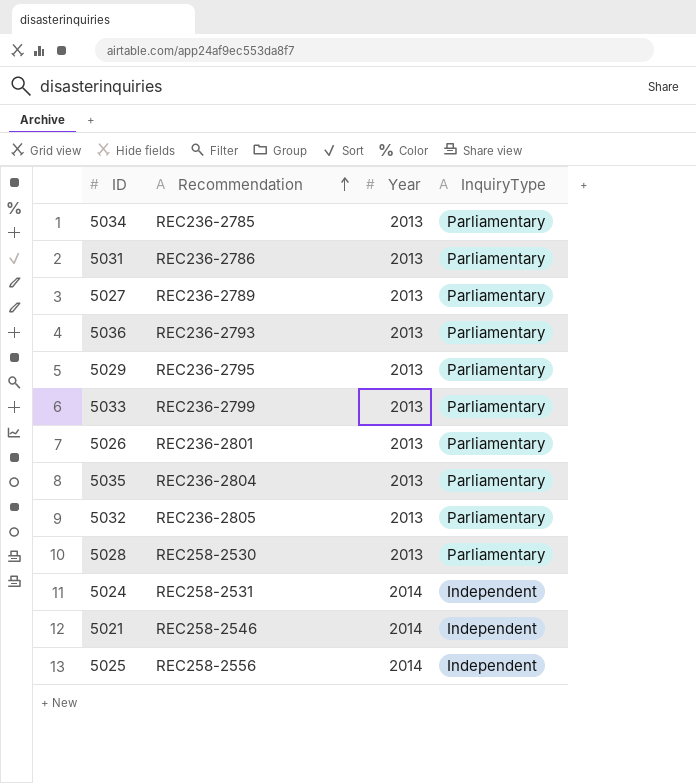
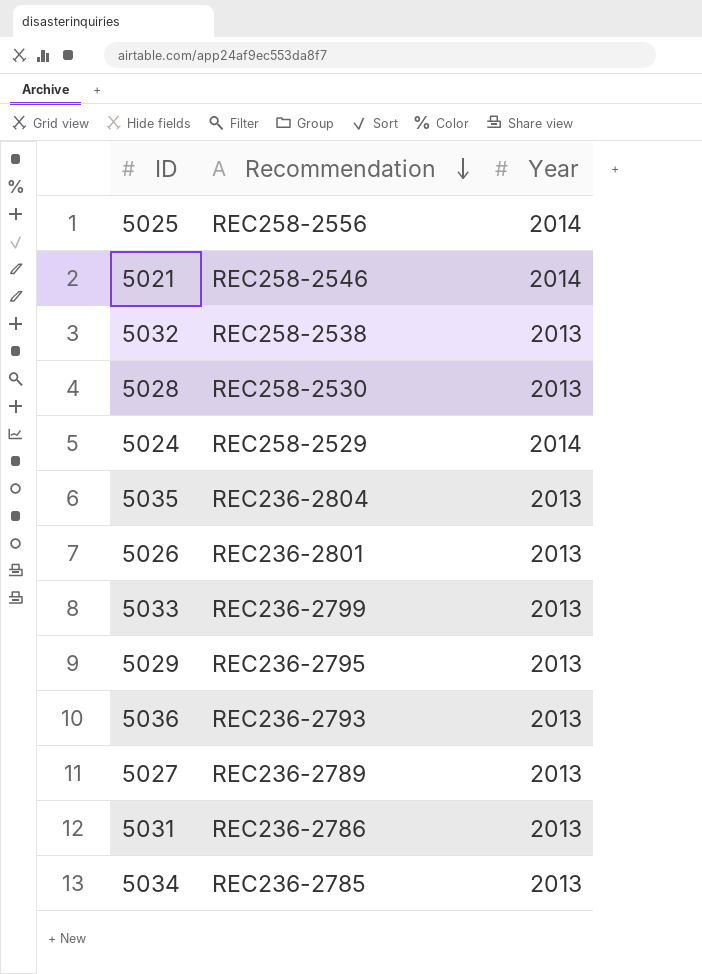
row order: Recommendation ascending -> Recommendation descending
column InquiryType | position: 4 -> none
5032 | Recommendation: REC236-2805 -> REC258-2538
5024 | Recommendation: REC258-2531 -> REC258-2529

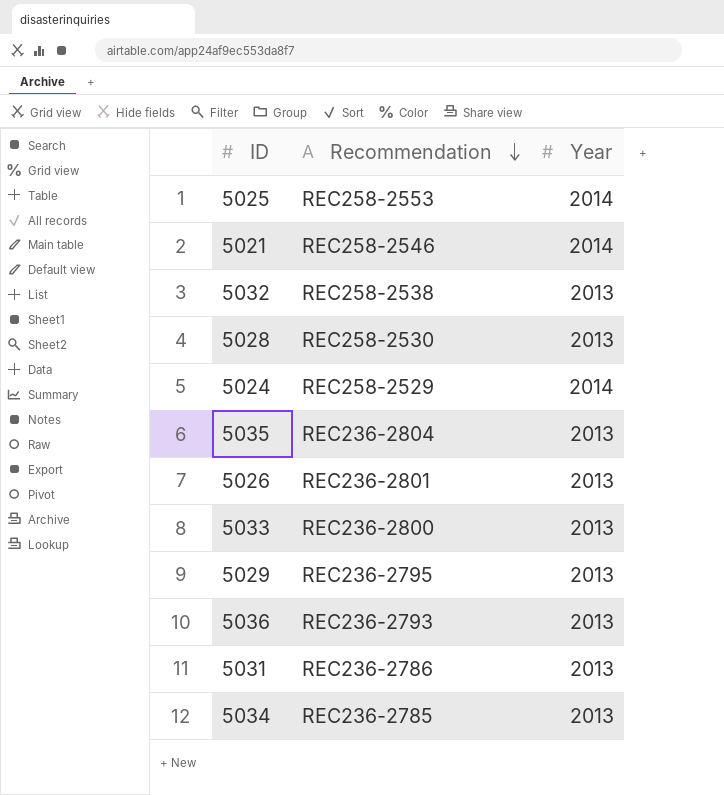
row 5027: REC236-2789 | 2013 -> none
5025 | Recommendation: REC258-2556 -> REC258-2553
5033 | Recommendation: REC236-2799 -> REC236-2800

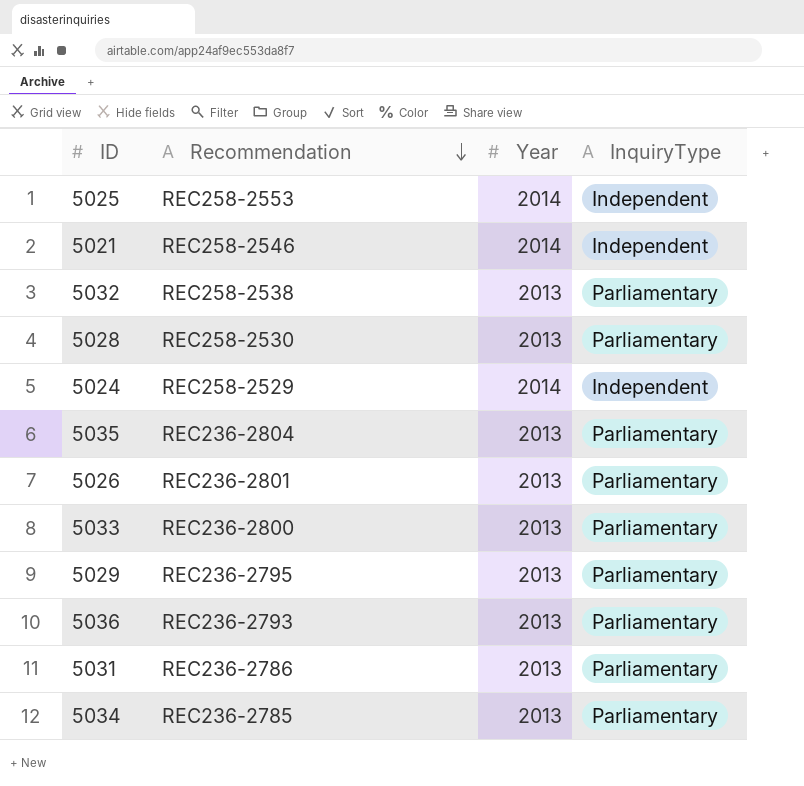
column InquiryType | position: none -> 4

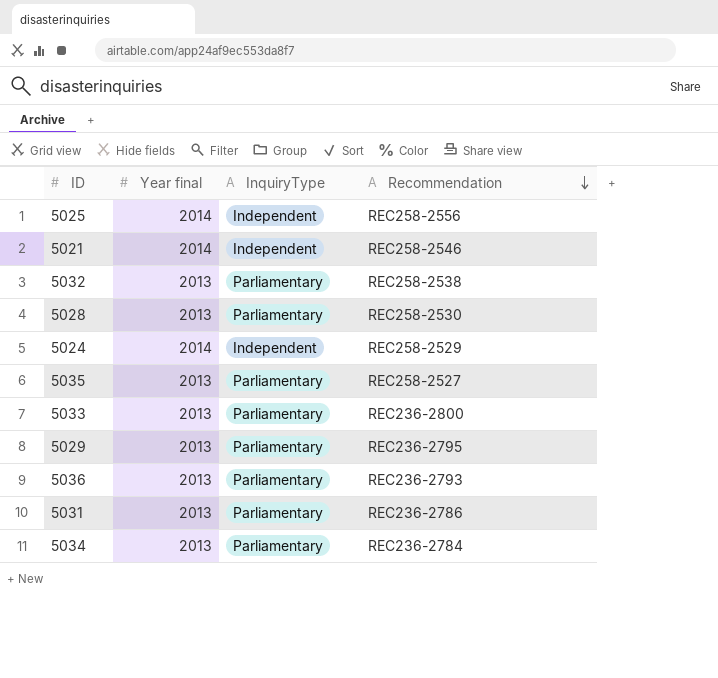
column name: Year -> Year final
column Recommendation | position: 2 -> 4
row 5026: REC236-2801 | 2013 | Parliamentary -> none
5025 | Recommendation: REC258-2553 -> REC258-2556
5035 | Recommendation: REC236-2804 -> REC258-2527
5034 | Recommendation: REC236-2785 -> REC236-2784

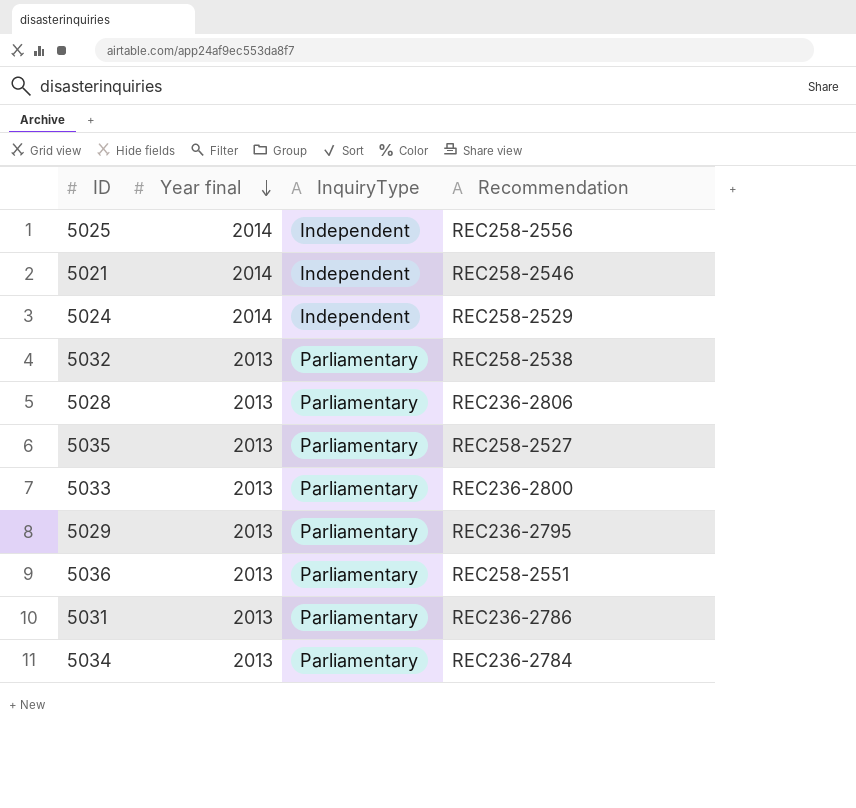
row order: Recommendation descending -> Year final descending
5028 | Recommendation: REC258-2530 -> REC236-2806
5036 | Recommendation: REC236-2793 -> REC258-2551

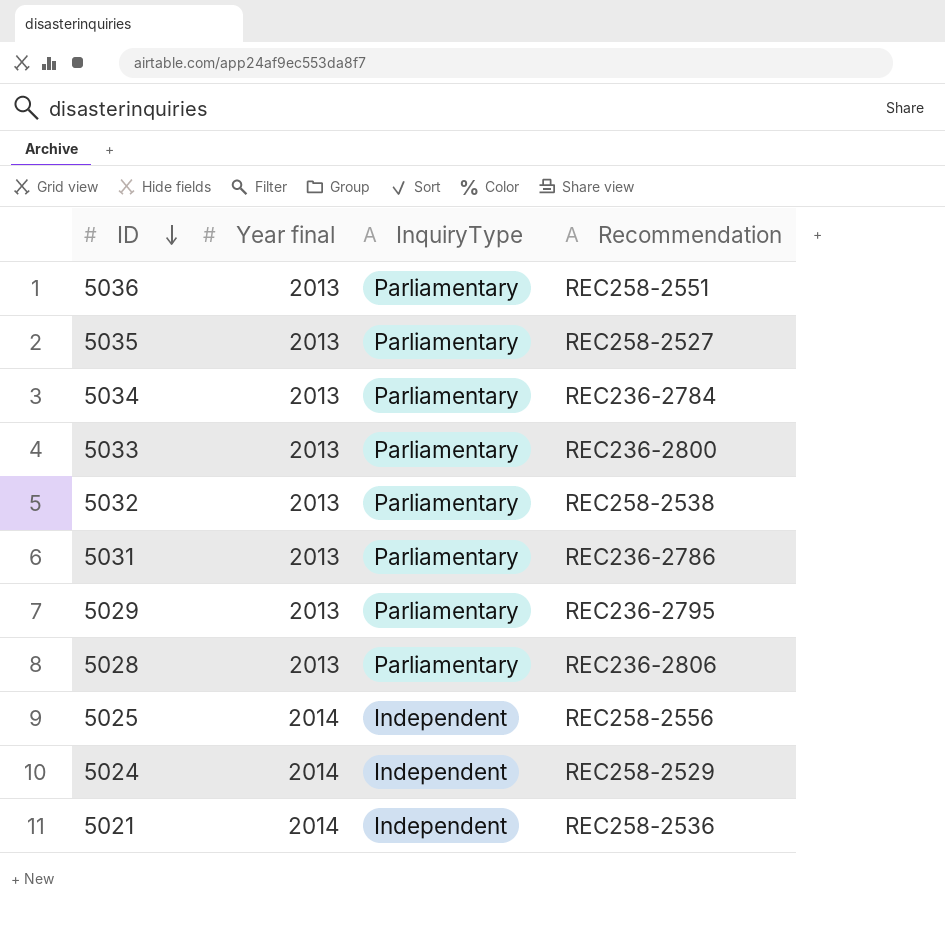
row order: Year final descending -> ID descending
5021 | Recommendation: REC258-2546 -> REC258-2536

